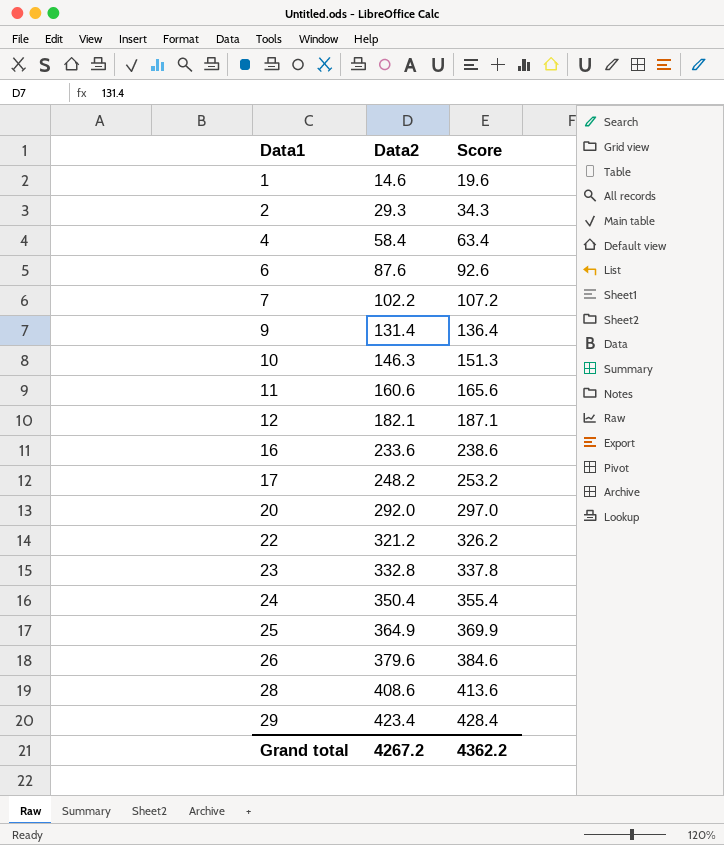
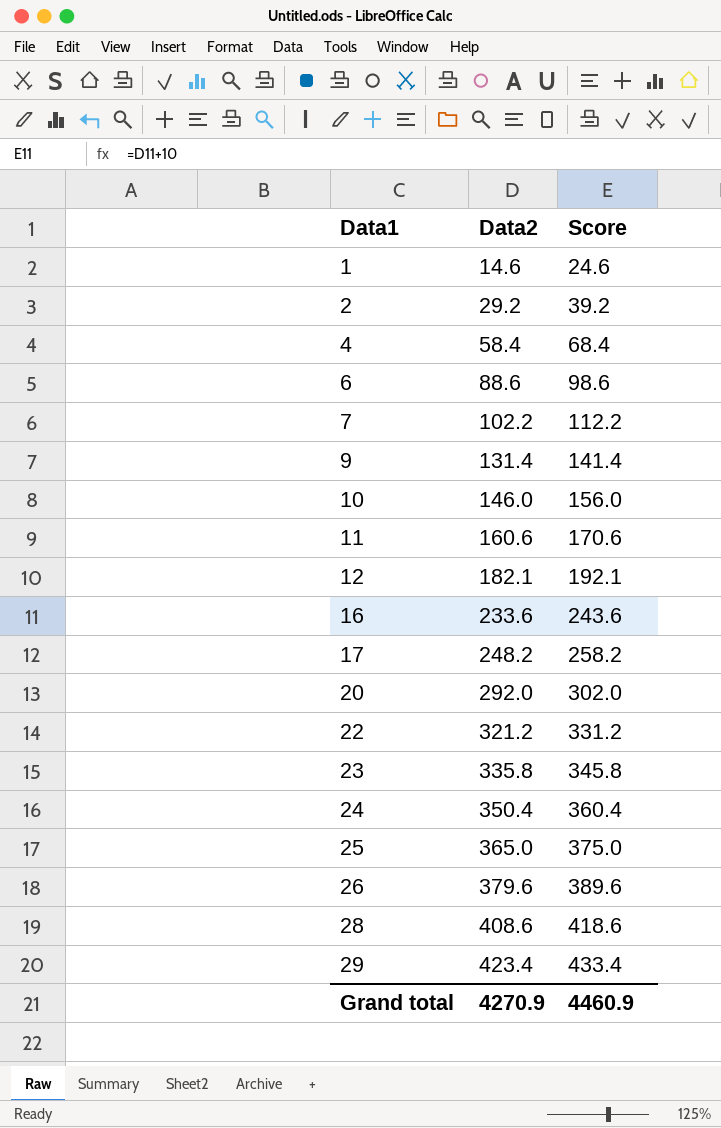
column Score | formula: [Data2] + 5 -> [Data2] + 10
2 | Data2: 29.3 -> 29.2
6 | Data2: 87.6 -> 88.6
10 | Data2: 146.3 -> 146.0
23 | Data2: 332.8 -> 335.8
25 | Data2: 364.9 -> 365.0
Grand total | Data2: 4267.2 -> 4270.9
Grand total | Score: 4362.2 -> 4460.9

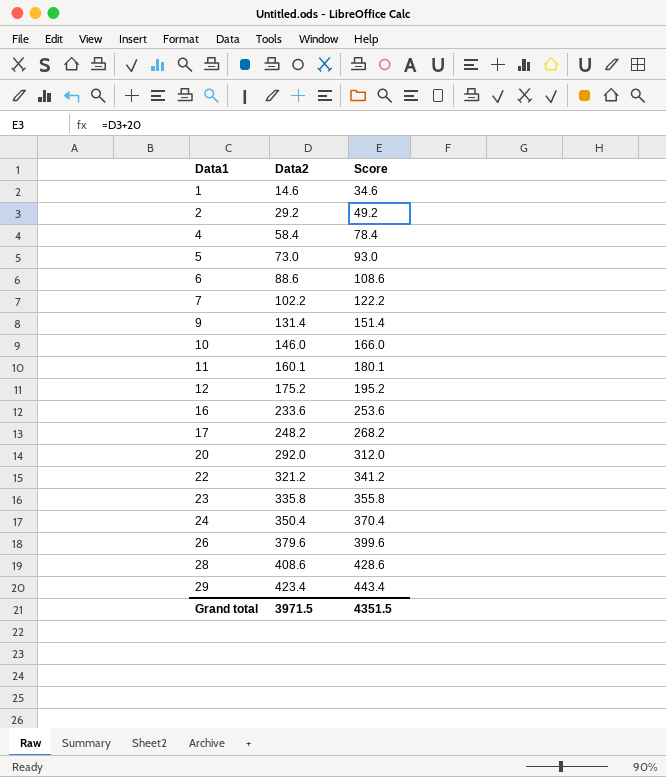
column Score | formula: [Data2] + 10 -> [Data2] + 20
row 25: 365.0 | 375.0 -> none
row 5: none -> 73.0 | 93.0
11 | Data2: 160.6 -> 160.1
12 | Data2: 182.1 -> 175.2
Grand total | Data2: 4270.9 -> 3971.5
Grand total | Score: 4460.9 -> 4351.5

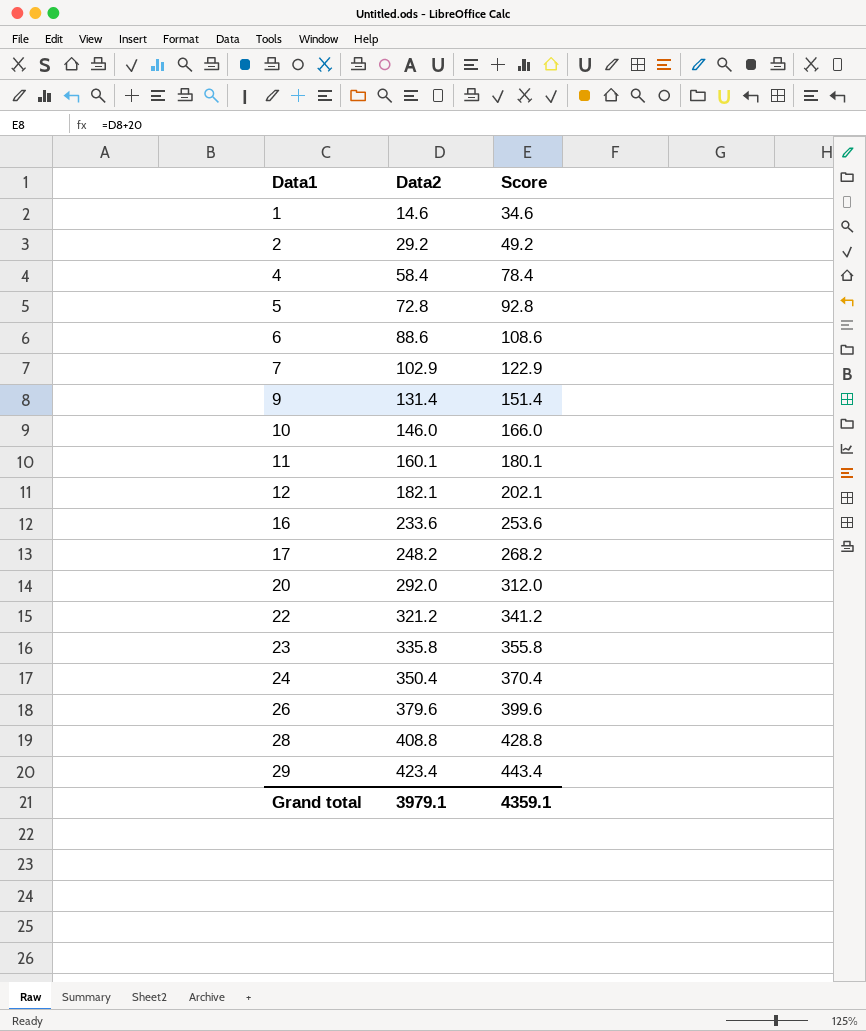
5 | Data2: 73.0 -> 72.8
5 | Score: 93.0 -> 92.8
7 | Data2: 102.2 -> 102.9
7 | Score: 122.2 -> 122.9
12 | Data2: 175.2 -> 182.1
12 | Score: 195.2 -> 202.1
28 | Data2: 408.6 -> 408.8
28 | Score: 428.6 -> 428.8
Grand total | Data2: 3971.5 -> 3979.1
Grand total | Score: 4351.5 -> 4359.1

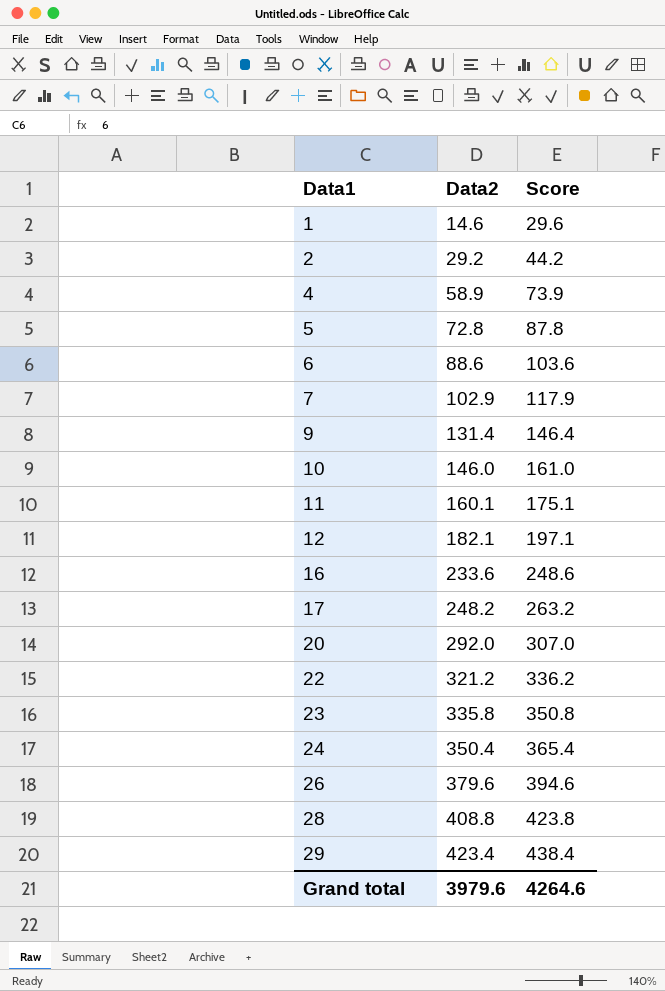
column Score | formula: [Data2] + 20 -> [Data2] + 15
4 | Data2: 58.4 -> 58.9
Grand total | Data2: 3979.1 -> 3979.6
Grand total | Score: 4359.1 -> 4264.6

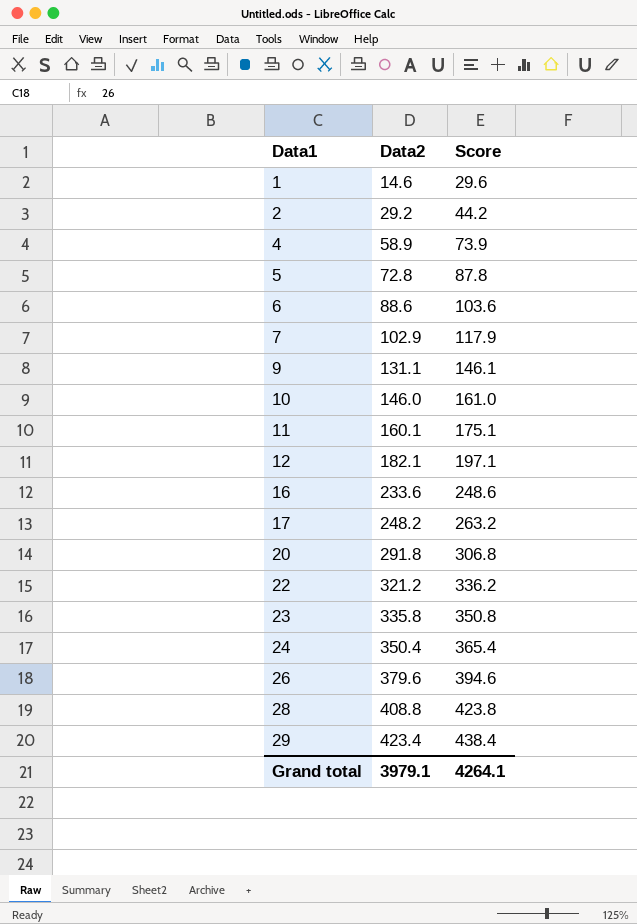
9 | Data2: 131.4 -> 131.1
9 | Score: 146.4 -> 146.1
20 | Data2: 292.0 -> 291.8
20 | Score: 307.0 -> 306.8
Grand total | Data2: 3979.6 -> 3979.1
Grand total | Score: 4264.6 -> 4264.1

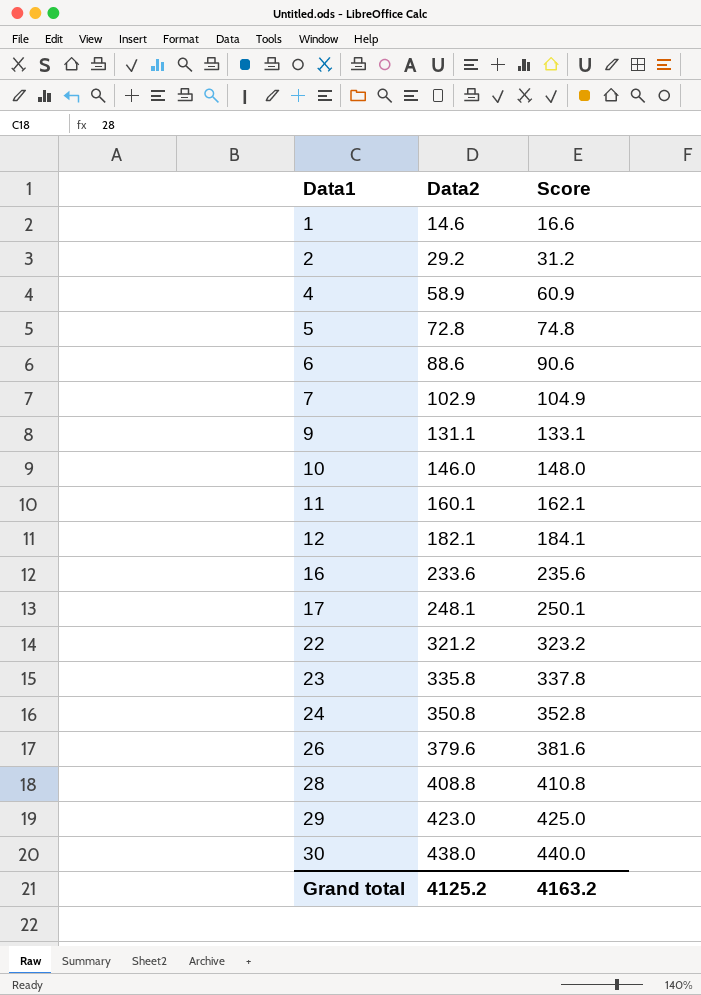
column Score | formula: [Data2] + 15 -> [Data2] + 2
row 20: 291.8 | 306.8 -> none
17 | Data2: 248.2 -> 248.1
24 | Data2: 350.4 -> 350.8
29 | Data2: 423.4 -> 423.0
row 30: none -> 438.0 | 440.0
Grand total | Data2: 3979.1 -> 4125.2
Grand total | Score: 4264.1 -> 4163.2

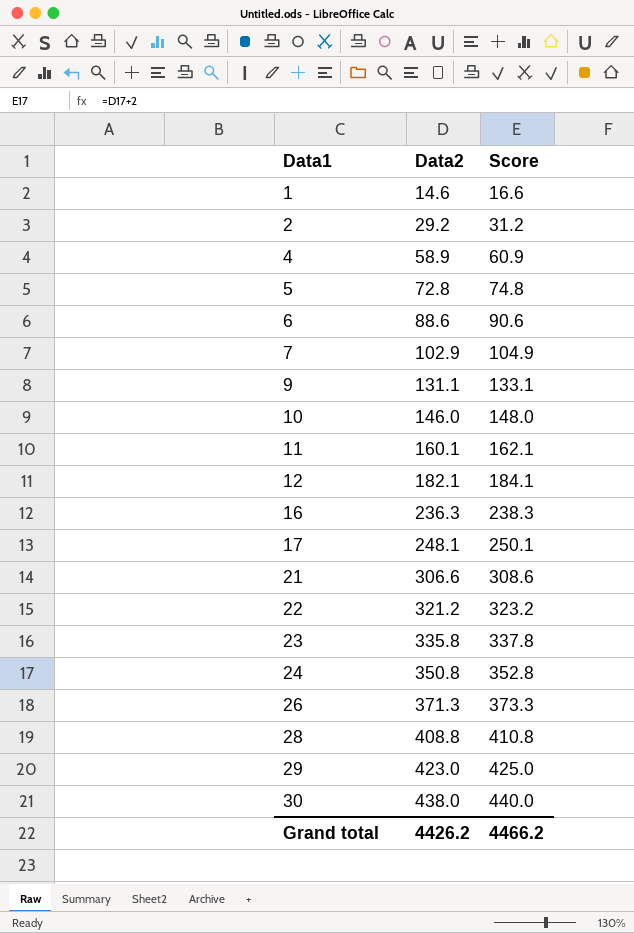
16 | Data2: 233.6 -> 236.3
16 | Score: 235.6 -> 238.3
row 21: none -> 306.6 | 308.6
26 | Data2: 379.6 -> 371.3
26 | Score: 381.6 -> 373.3
Grand total | Data2: 4125.2 -> 4426.2
Grand total | Score: 4163.2 -> 4466.2

